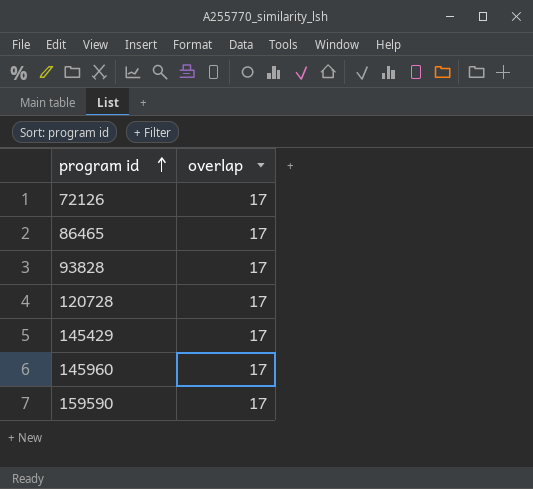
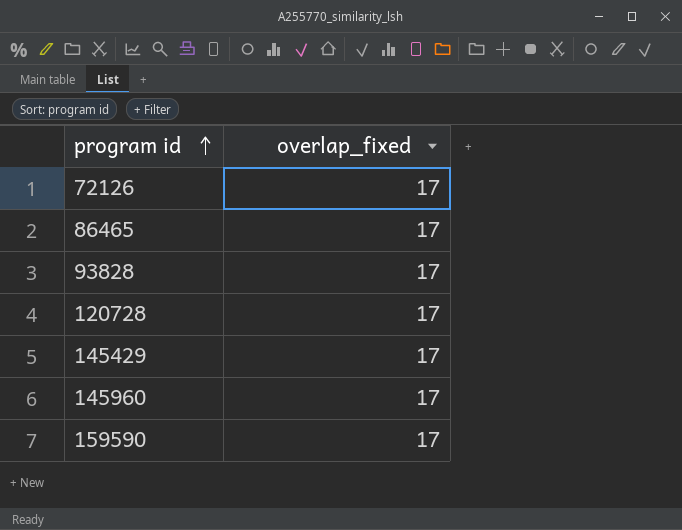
column name: overlap -> overlap_fixed

